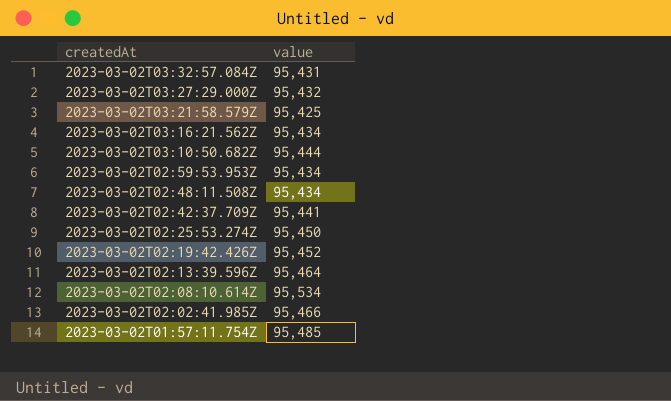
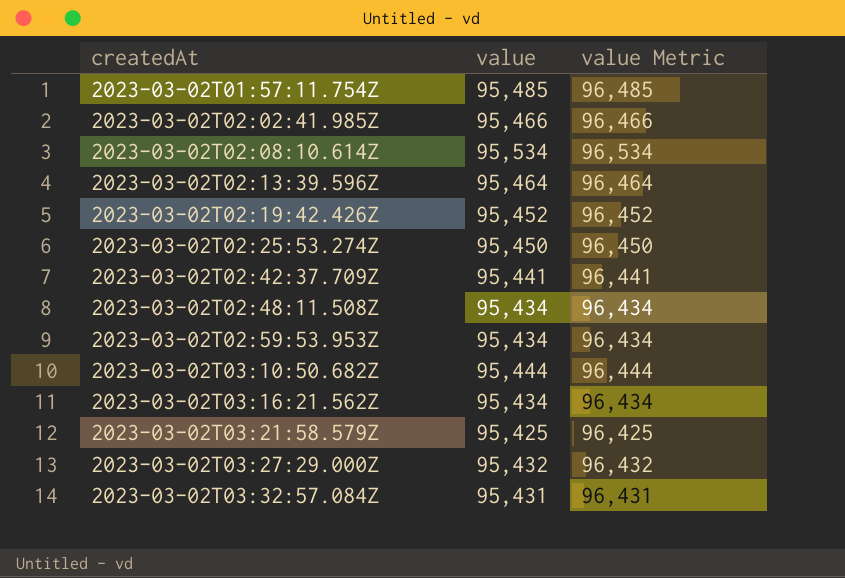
row order: createdAt descending -> createdAt ascending
column value Metric | formula: none -> [value] + 1000

